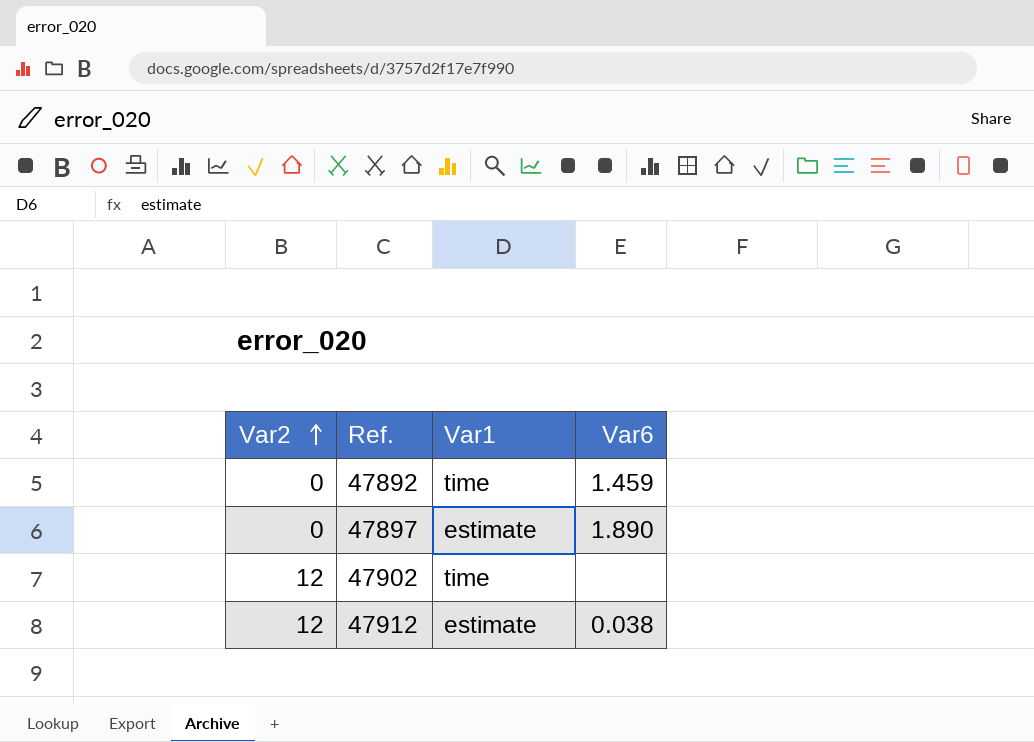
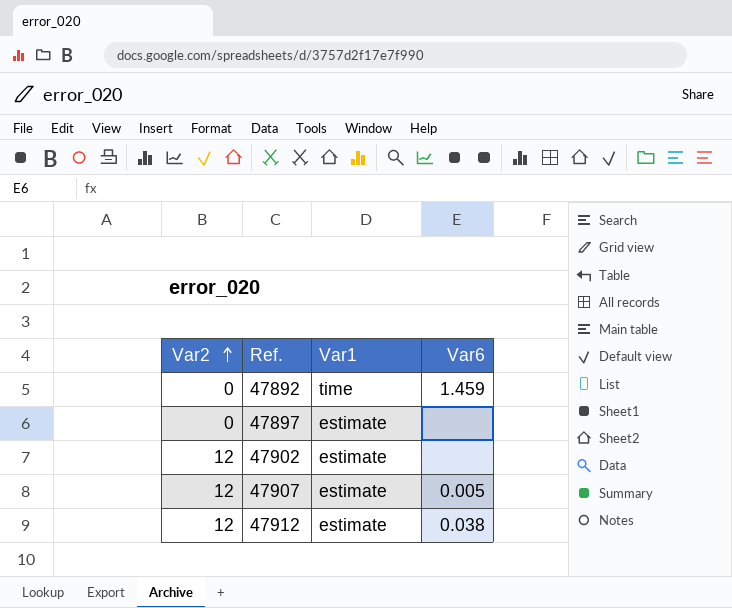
47897 | Var6: 1.890 -> none
47902 | Var1: time -> estimate
row 47907: none -> 12 | estimate | 0.005

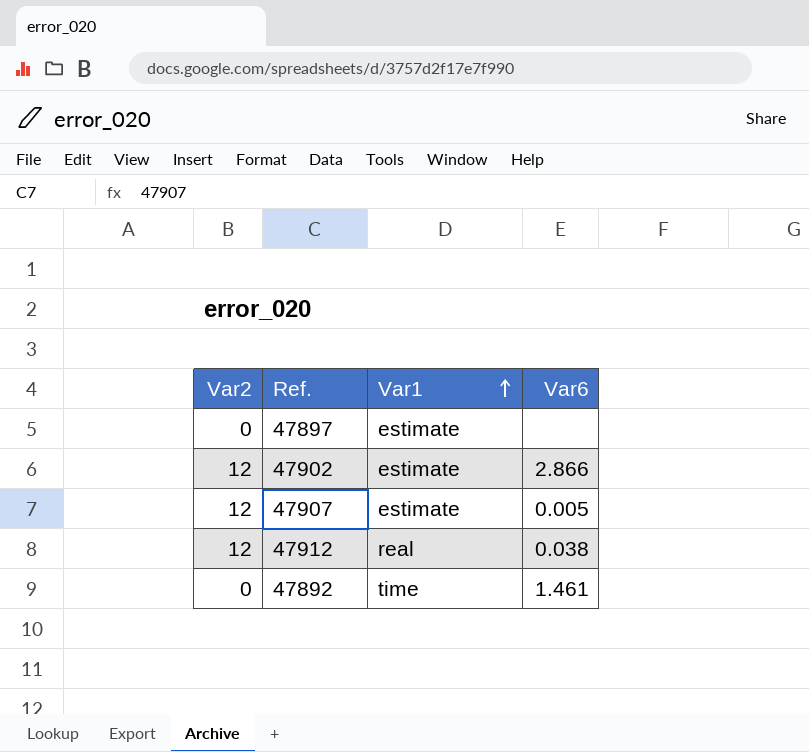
row order: Var2 ascending -> Var1 ascending
47902 | Var6: none -> 2.866
47912 | Var1: estimate -> real
47892 | Var6: 1.459 -> 1.461

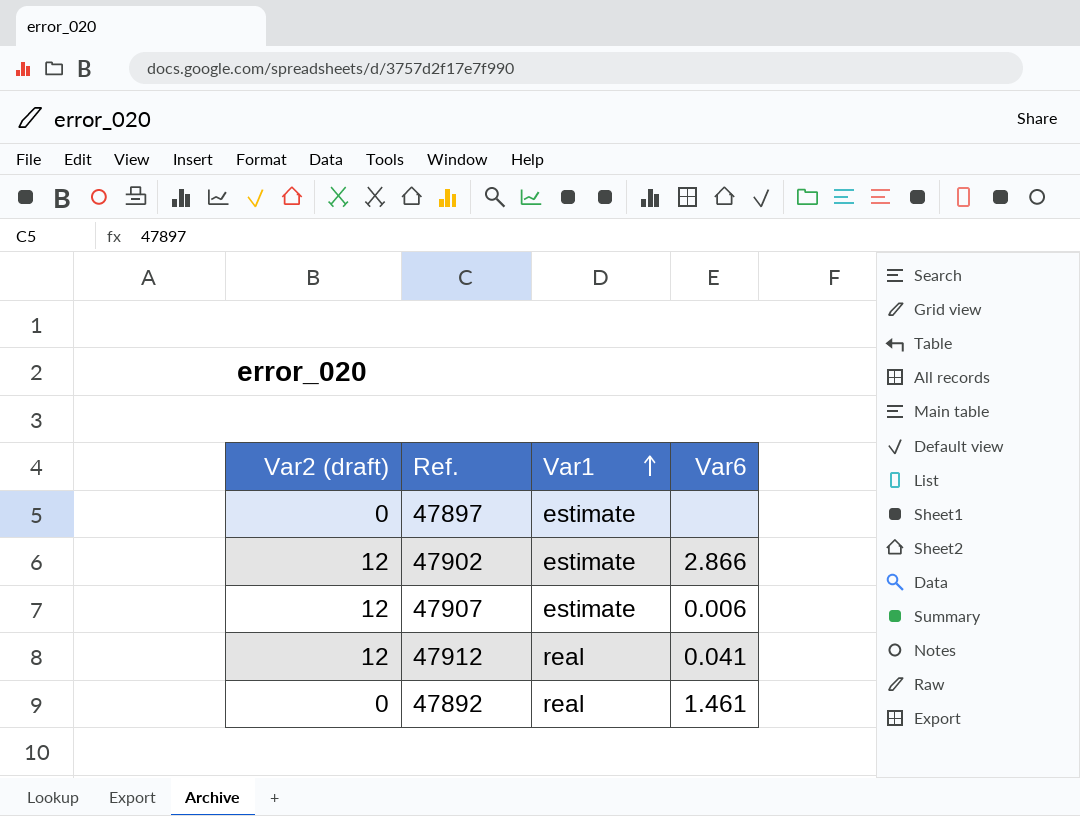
column name: Var2 -> Var2 (draft)
47907 | Var6: 0.005 -> 0.006
47912 | Var6: 0.038 -> 0.041
47892 | Var1: time -> real

